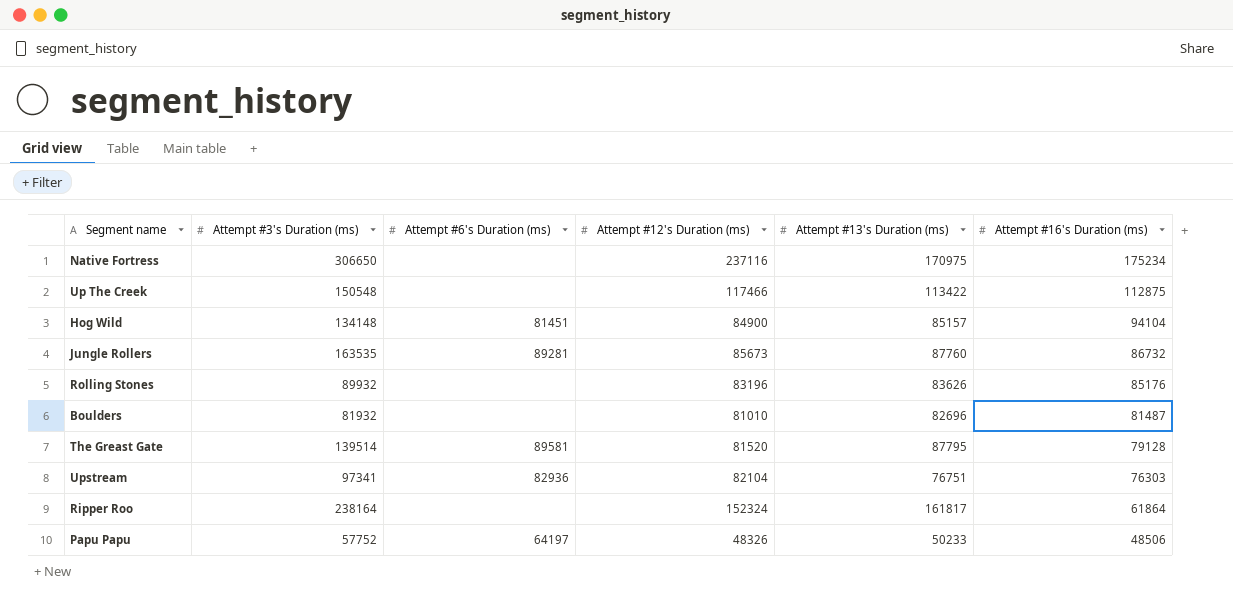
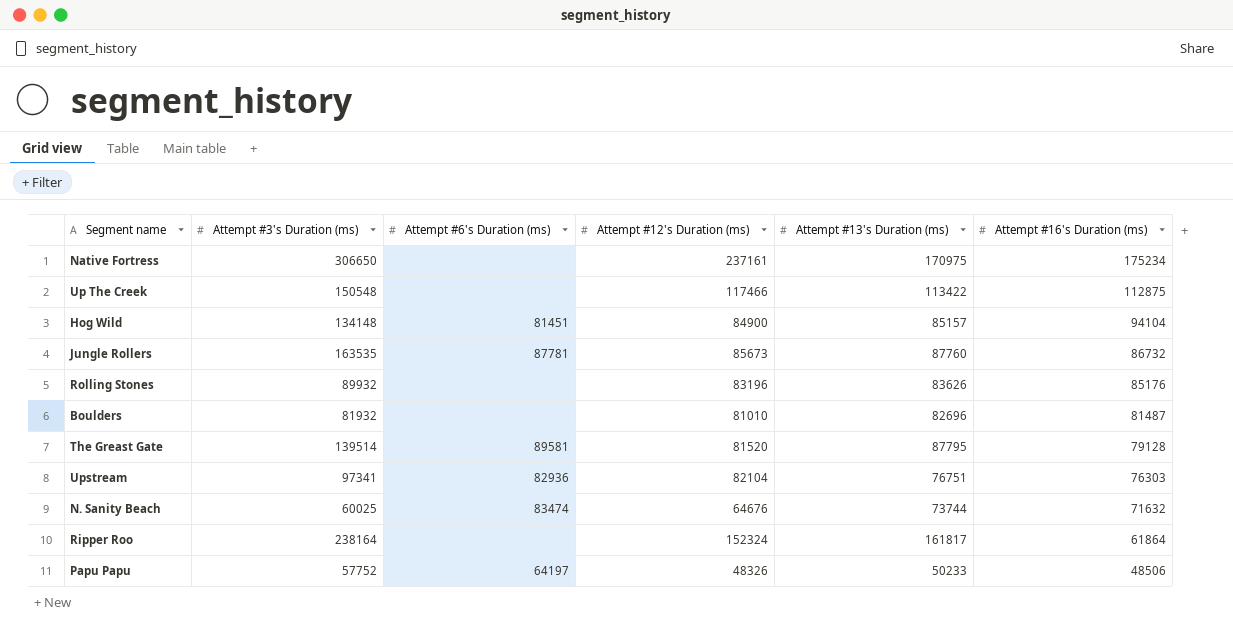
Native Fortress | Attempt #12's Duration (ms): 237116 -> 237161
Jungle Rollers | Attempt #6's Duration (ms): 89281 -> 87781
row N. Sanity Beach: none -> 60025 | 83474 | 64676 | 73744 | 71632

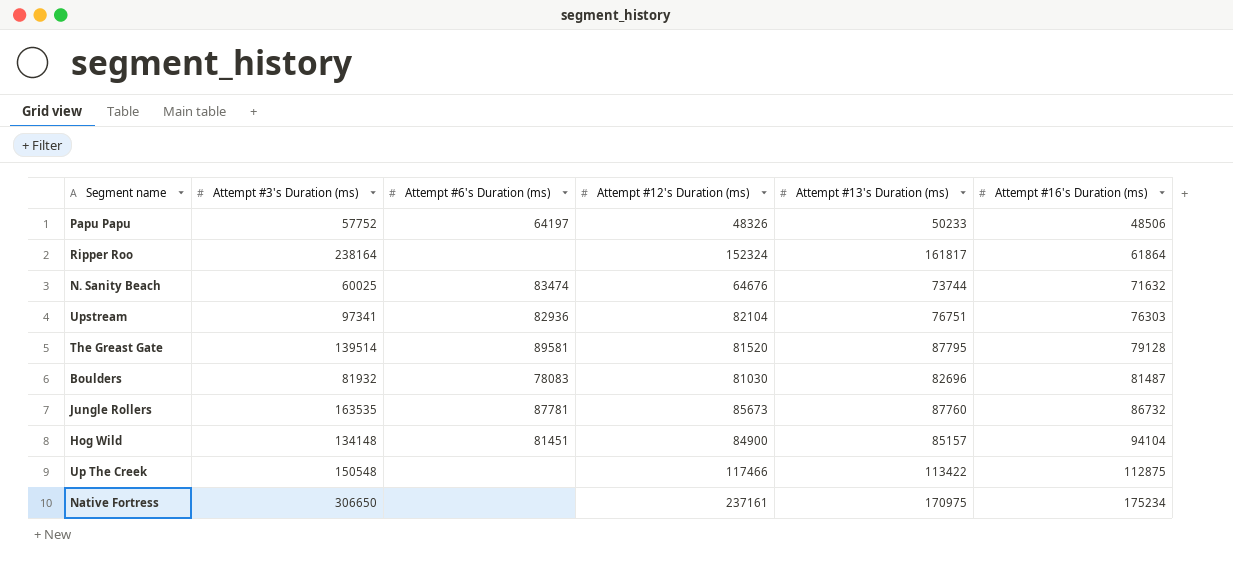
row order: Attempt #16's Duration (ms) descending -> Attempt #16's Duration (ms) ascending
row Rolling Stones: 89932 | none | 83196 | 83626 | 85176 -> none
Boulders | Attempt #6's Duration (ms): none -> 78083
Boulders | Attempt #12's Duration (ms): 81010 -> 81030

